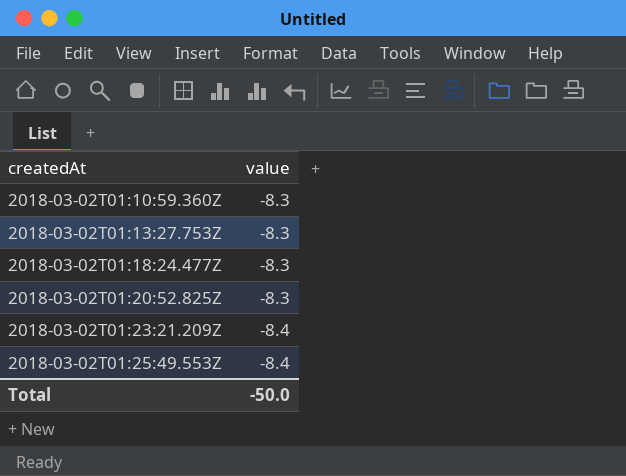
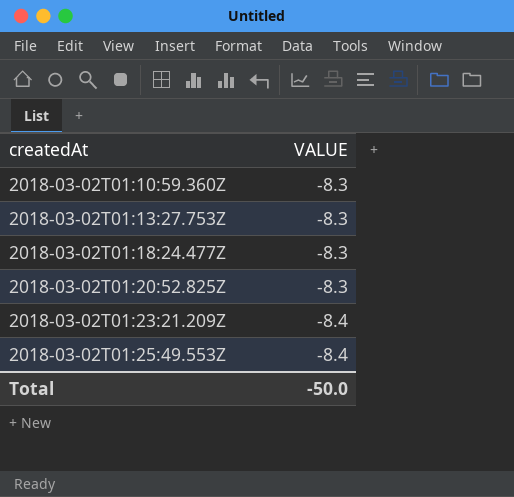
column name: value -> VALUE

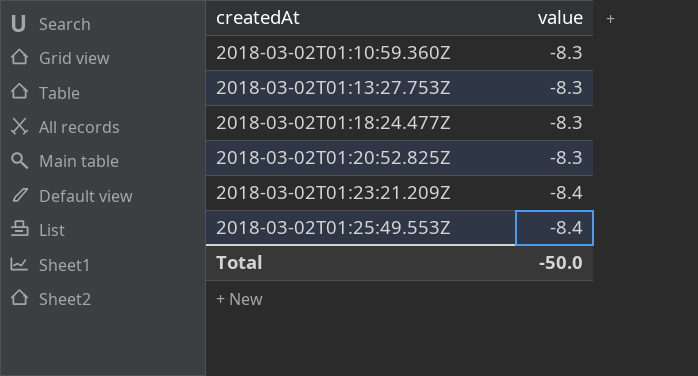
column name: VALUE -> value

